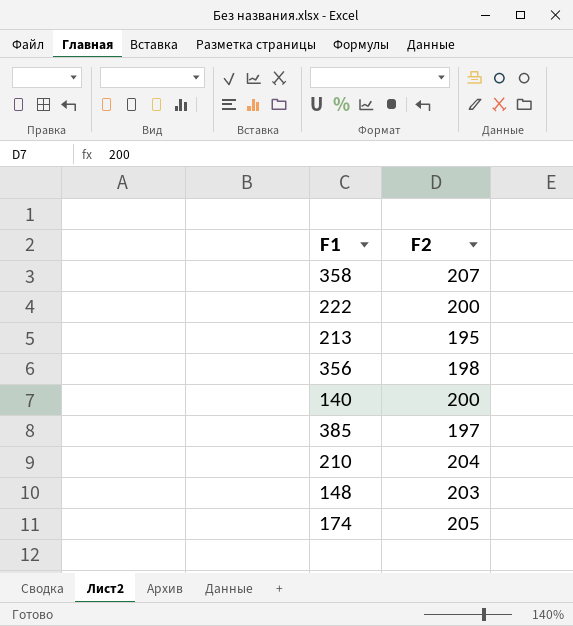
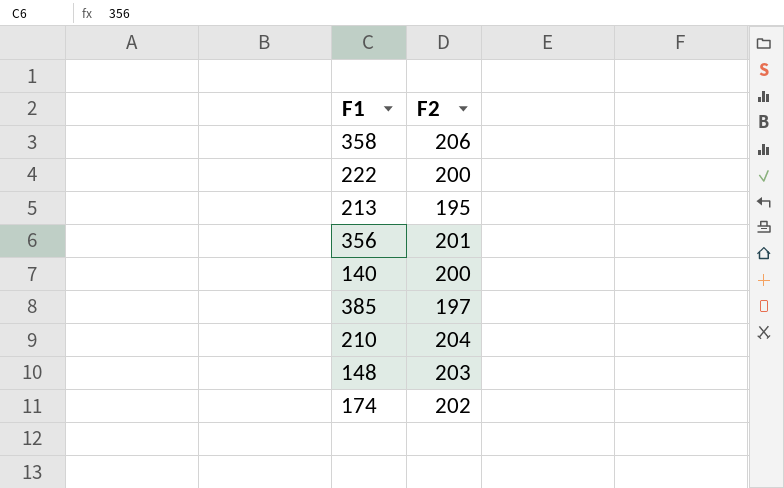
358 | F2: 207 -> 206
356 | F2: 198 -> 201
174 | F2: 205 -> 202

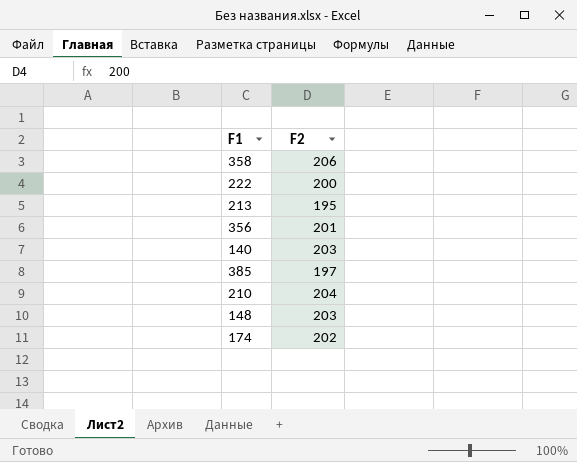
140 | F2: 200 -> 203

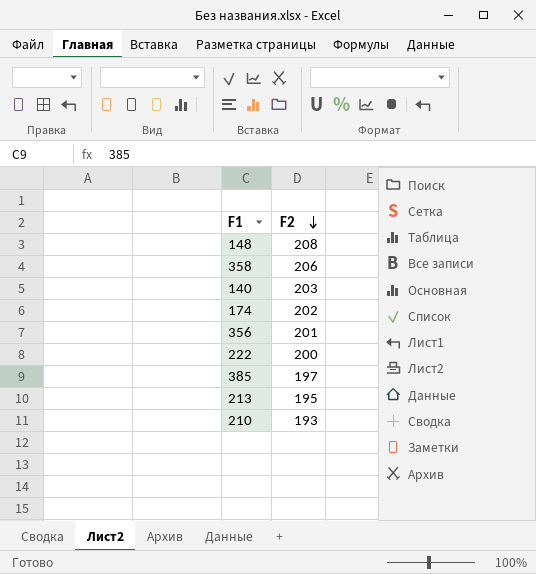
row order: none -> F2 descending
148 | F2: 203 -> 208
210 | F2: 204 -> 193

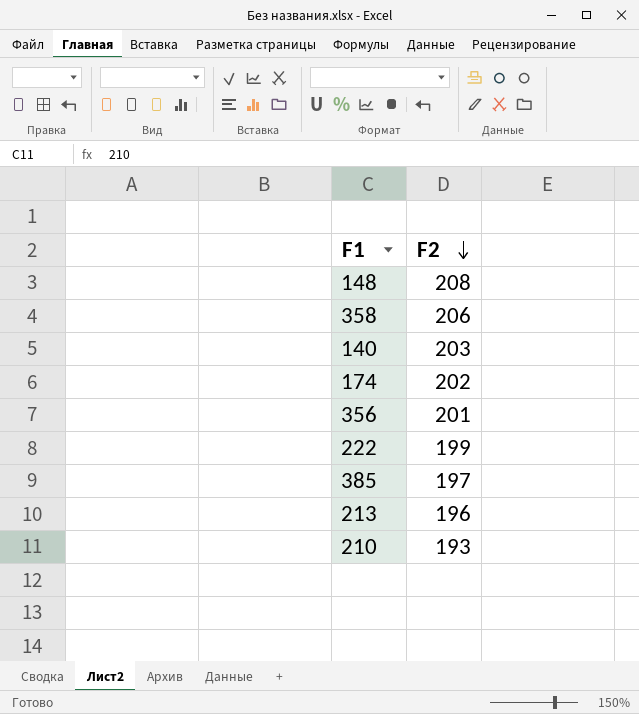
222 | F2: 200 -> 199
213 | F2: 195 -> 196

